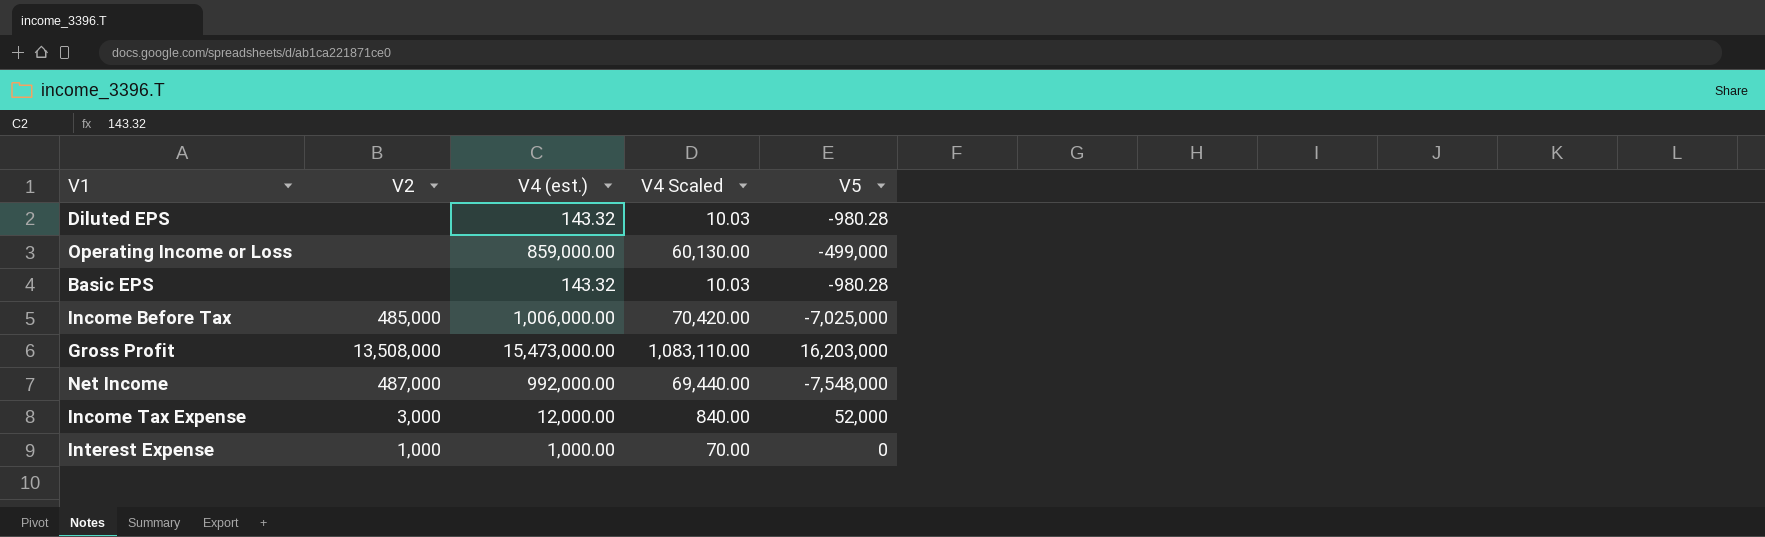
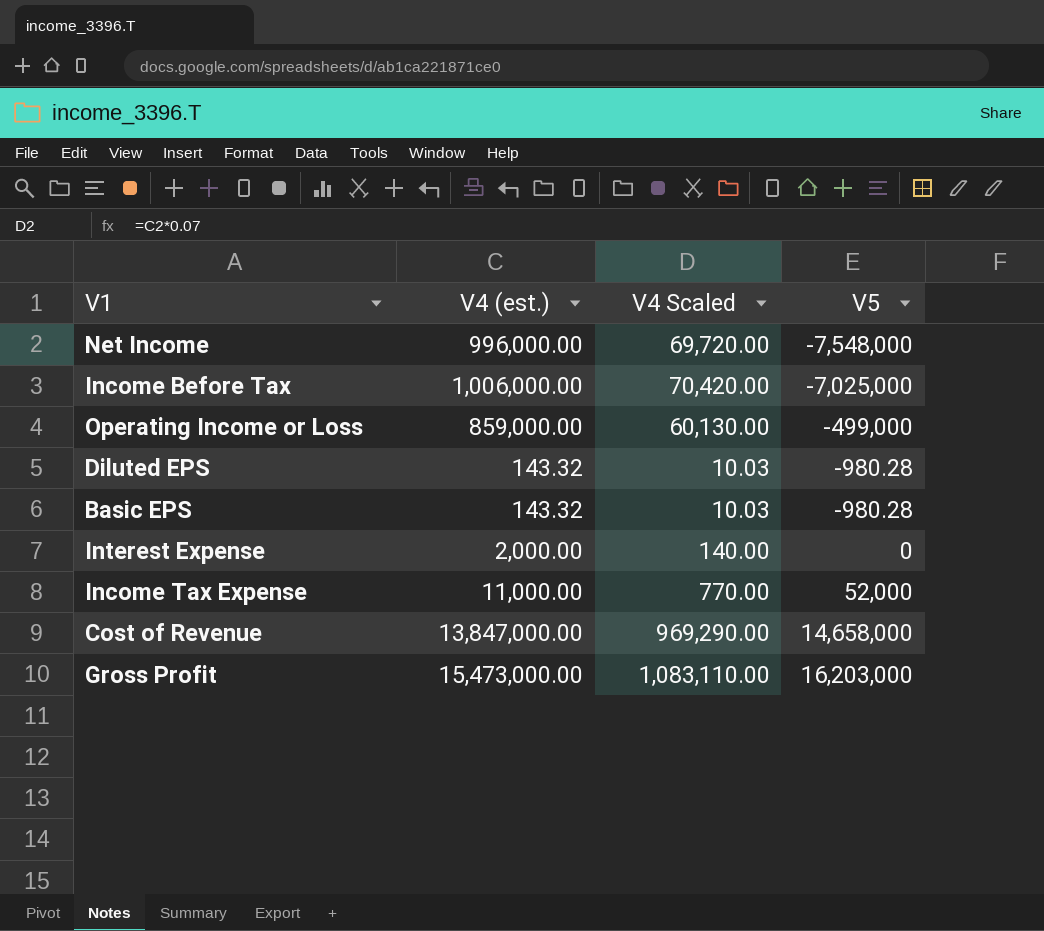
row order: none -> V5 ascending
column V2 | position: 2 -> none
Net Income | V4 (est.): 992,000.00 -> 996,000.00
Net Income | V4 Scaled: 69,440.00 -> 69,720.00
Interest Expense | V4 (est.): 1,000.00 -> 2,000.00
Interest Expense | V4 Scaled: 70.00 -> 140.00
Income Tax Expense | V4 (est.): 12,000.00 -> 11,000.00
Income Tax Expense | V4 Scaled: 840.00 -> 770.00
row Cost of Revenue: none -> 13,847,000.00 | 969,290.00 | 14,658,000

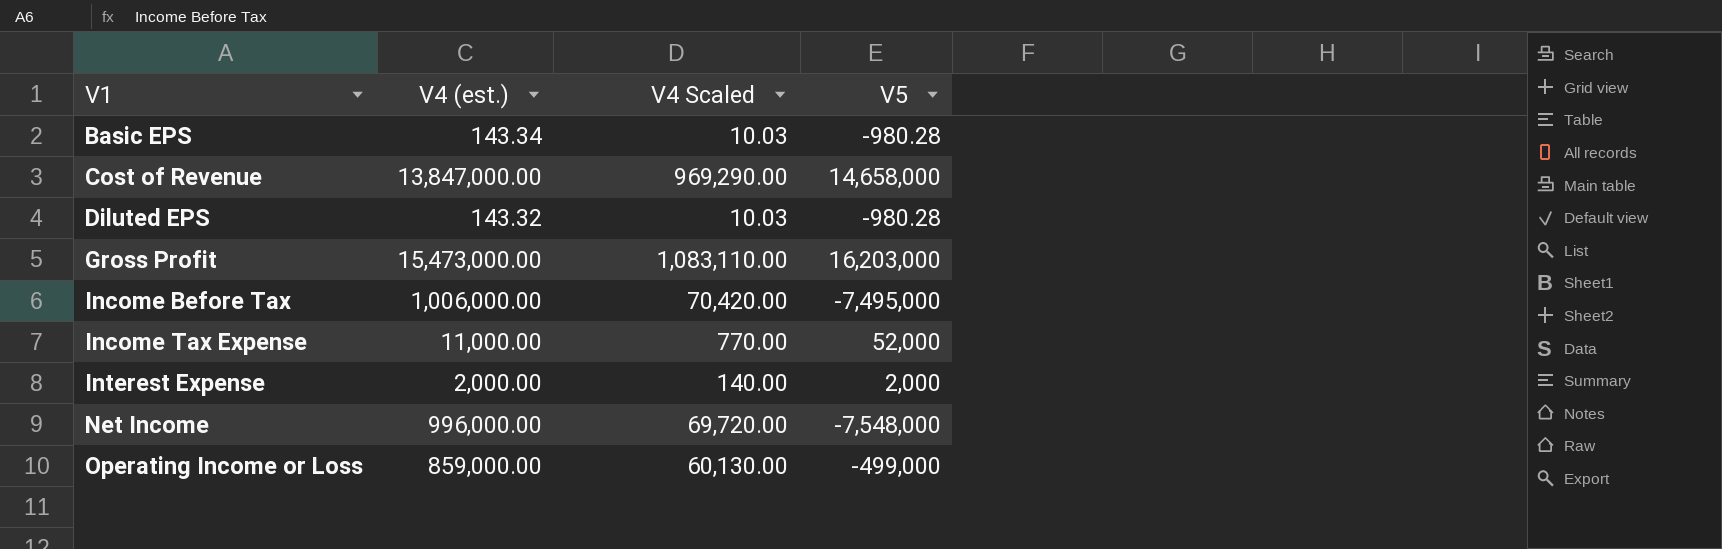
row order: V5 ascending -> V1 ascending
Basic EPS | V4 (est.): 143.32 -> 143.34
Income Before Tax | V5: -7,025,000 -> -7,495,000
Interest Expense | V5: 0 -> 2,000

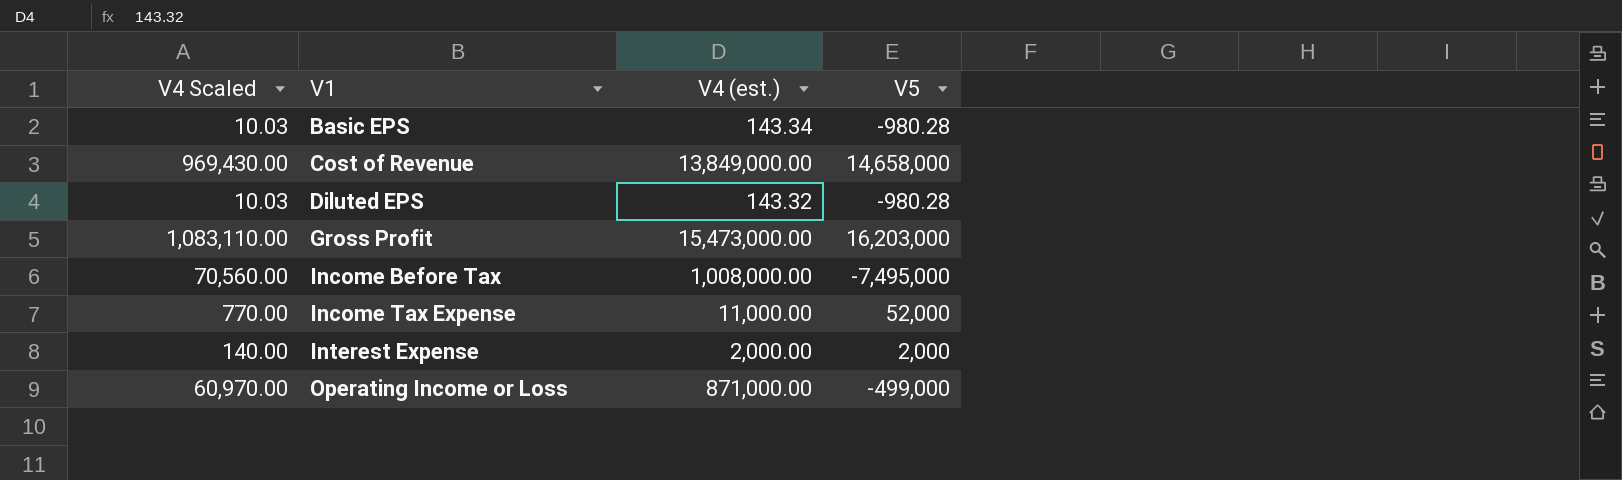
column V4 Scaled | position: 3 -> 1
row Net Income: 996,000.00 | 69,720.00 | -7,548,000 -> none
Cost of Revenue | V4 Scaled: 969,290.00 -> 969,430.00
Cost of Revenue | V4 (est.): 13,847,000.00 -> 13,849,000.00
Income Before Tax | V4 Scaled: 70,420.00 -> 70,560.00
Income Before Tax | V4 (est.): 1,006,000.00 -> 1,008,000.00
Operating Income or Loss | V4 Scaled: 60,130.00 -> 60,970.00
Operating Income or Loss | V4 (est.): 859,000.00 -> 871,000.00

